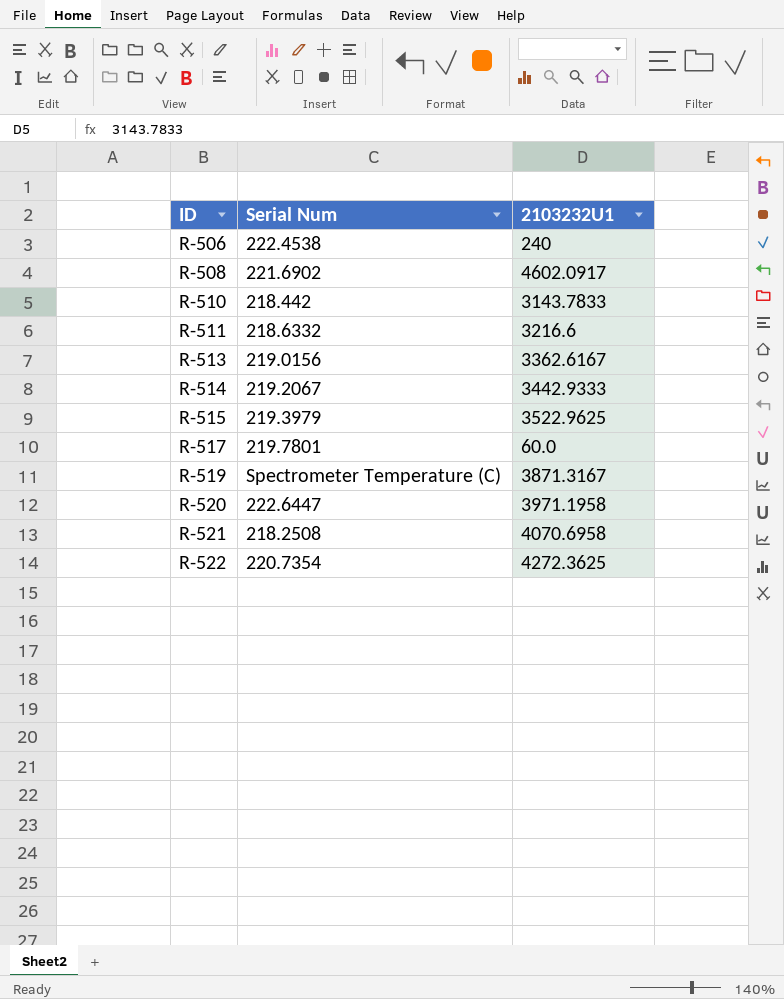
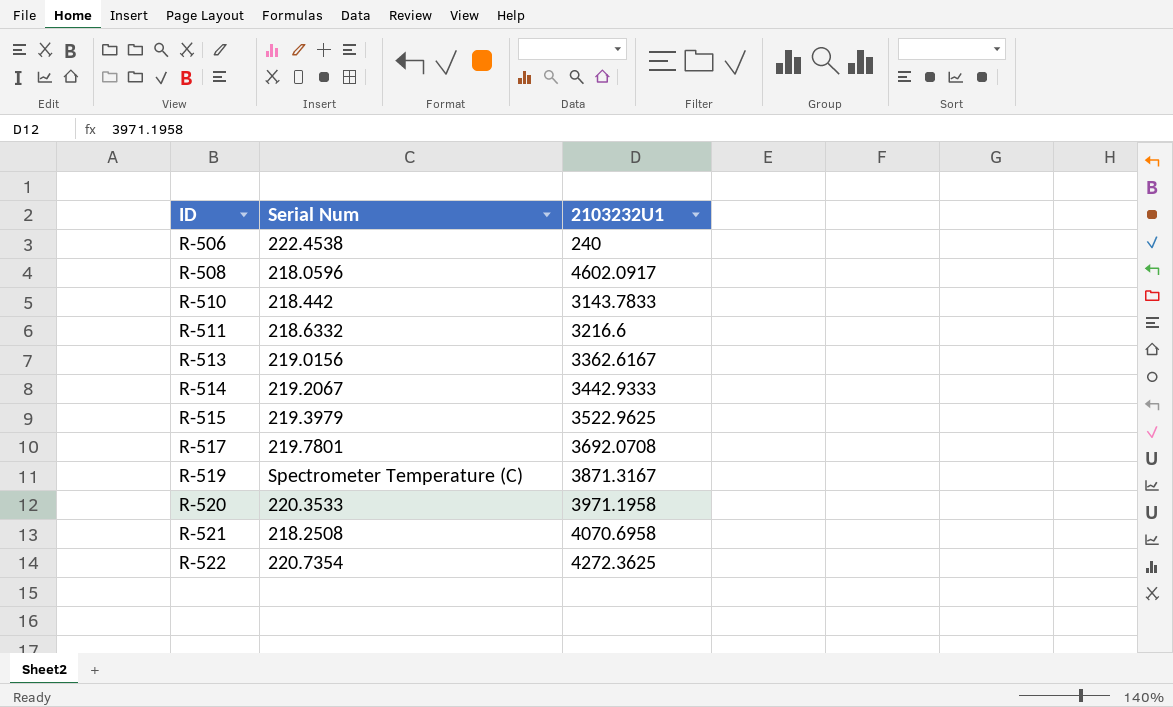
R-508 | Serial Num: 221.6902 -> 218.0596
R-517 | 2103232U1: 60.0 -> 3692.0708
R-520 | Serial Num: 222.6447 -> 220.3533

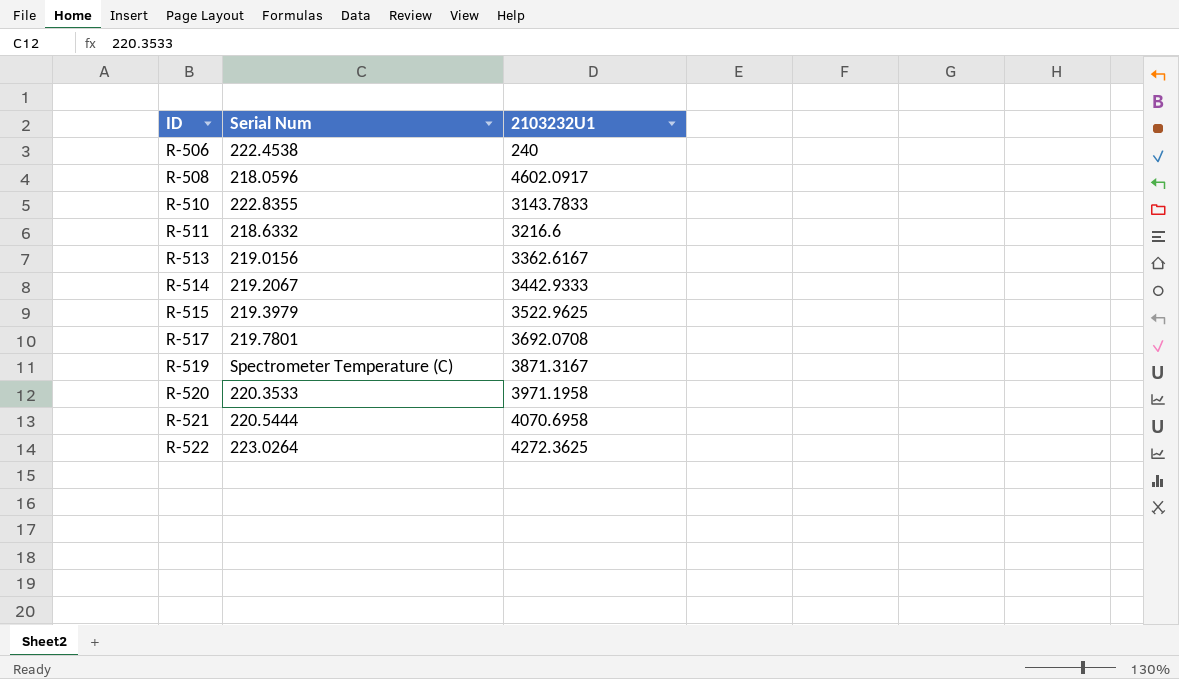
R-510 | Serial Num: 218.442 -> 222.8355
R-521 | Serial Num: 218.2508 -> 220.5444
R-522 | Serial Num: 220.7354 -> 223.0264

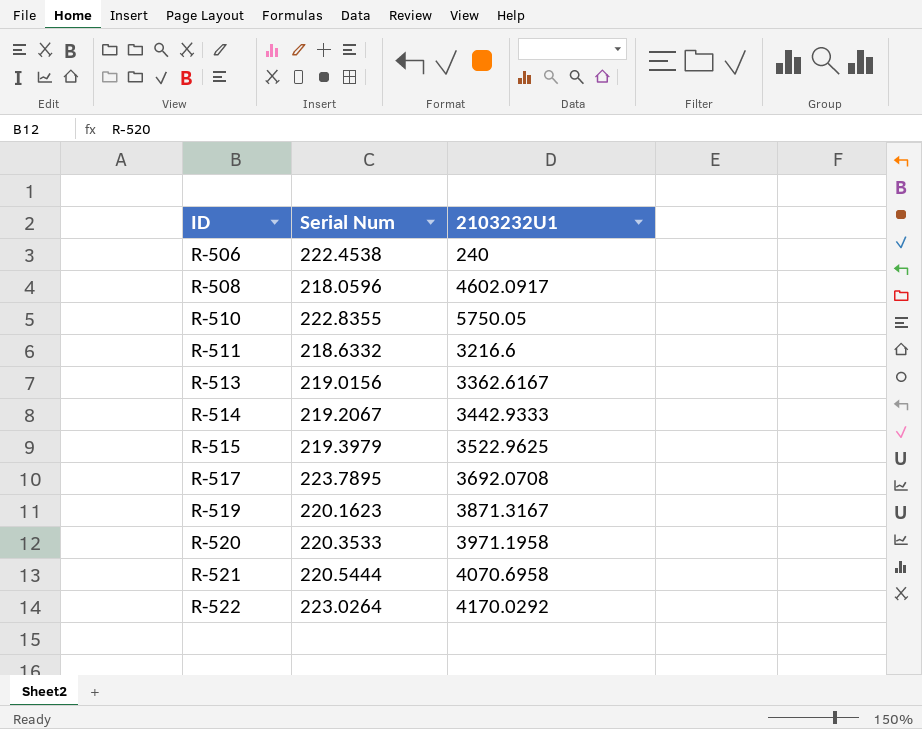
R-510 | 2103232U1: 3143.7833 -> 5750.05
R-517 | Serial Num: 219.7801 -> 223.7895
R-519 | Serial Num: Spectrometer Temperature (C) -> 220.1623
R-522 | 2103232U1: 4272.3625 -> 4170.0292

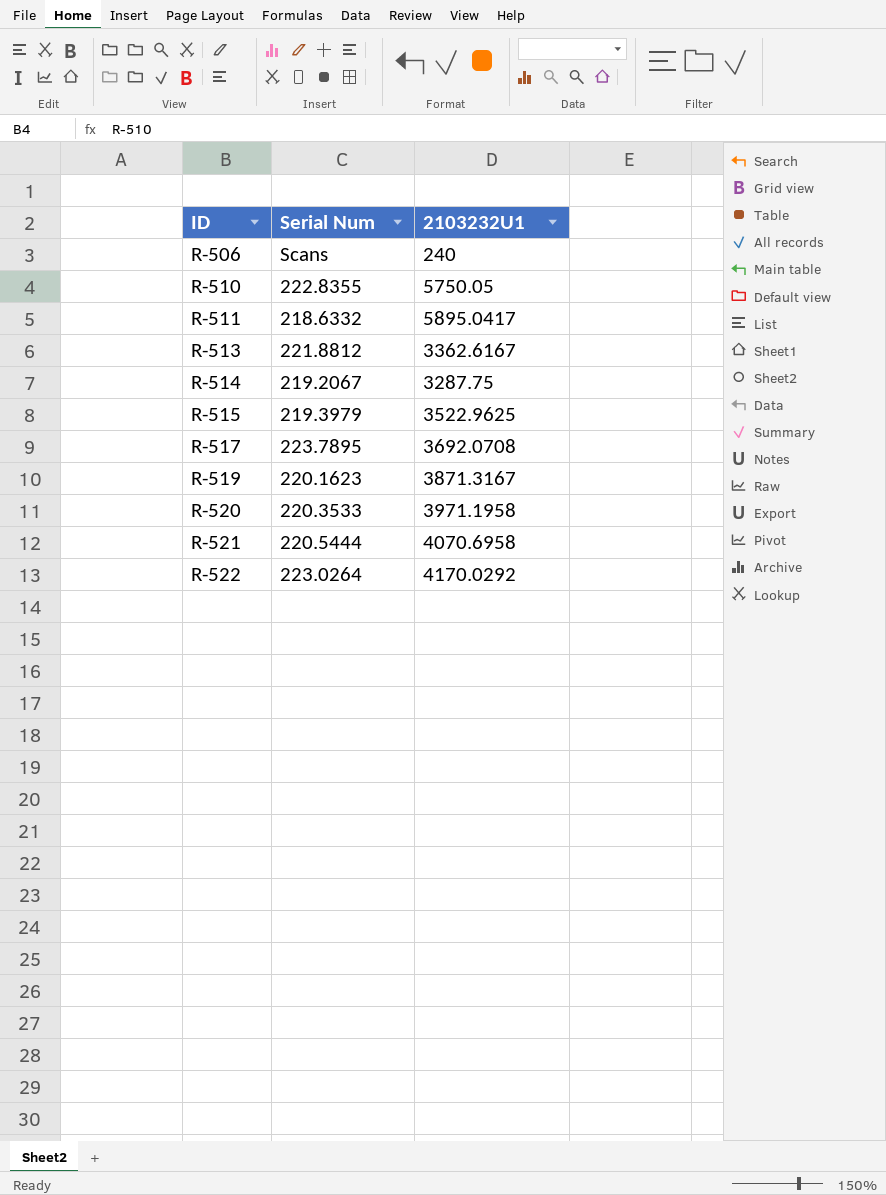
row R-508: 218.0596 | 4602.0917 -> none
R-506 | Serial Num: 222.4538 -> Scans
R-511 | 2103232U1: 3216.6 -> 5895.0417
R-513 | Serial Num: 219.0156 -> 221.8812
R-514 | 2103232U1: 3442.9333 -> 3287.75

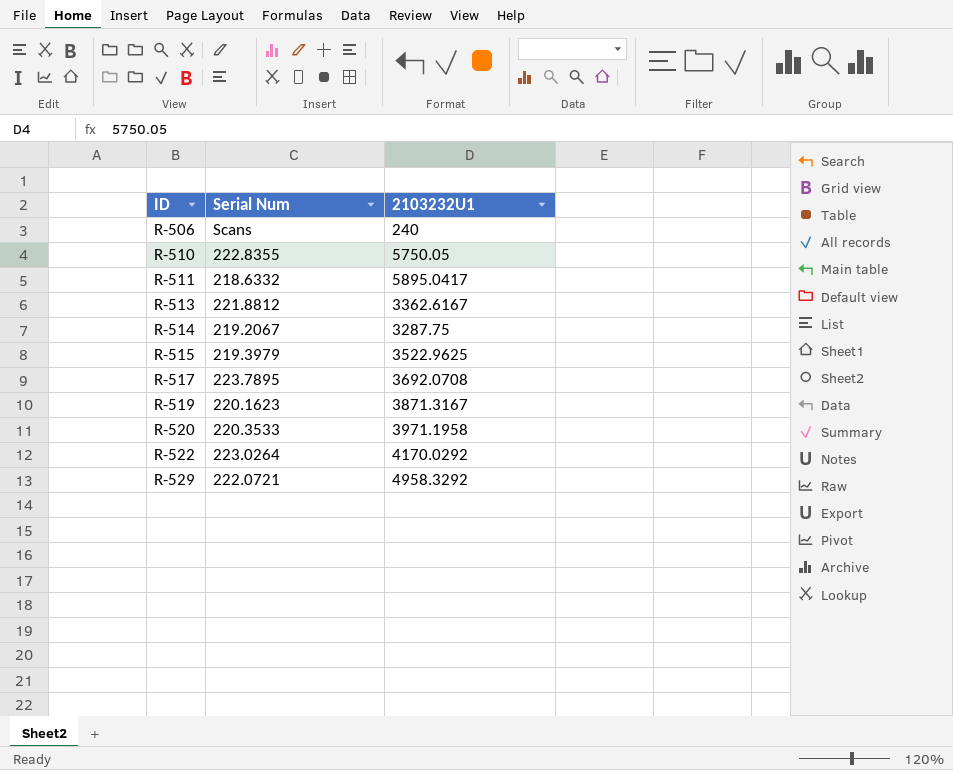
row R-521: 220.5444 | 4070.6958 -> none
row R-529: none -> 222.0721 | 4958.3292

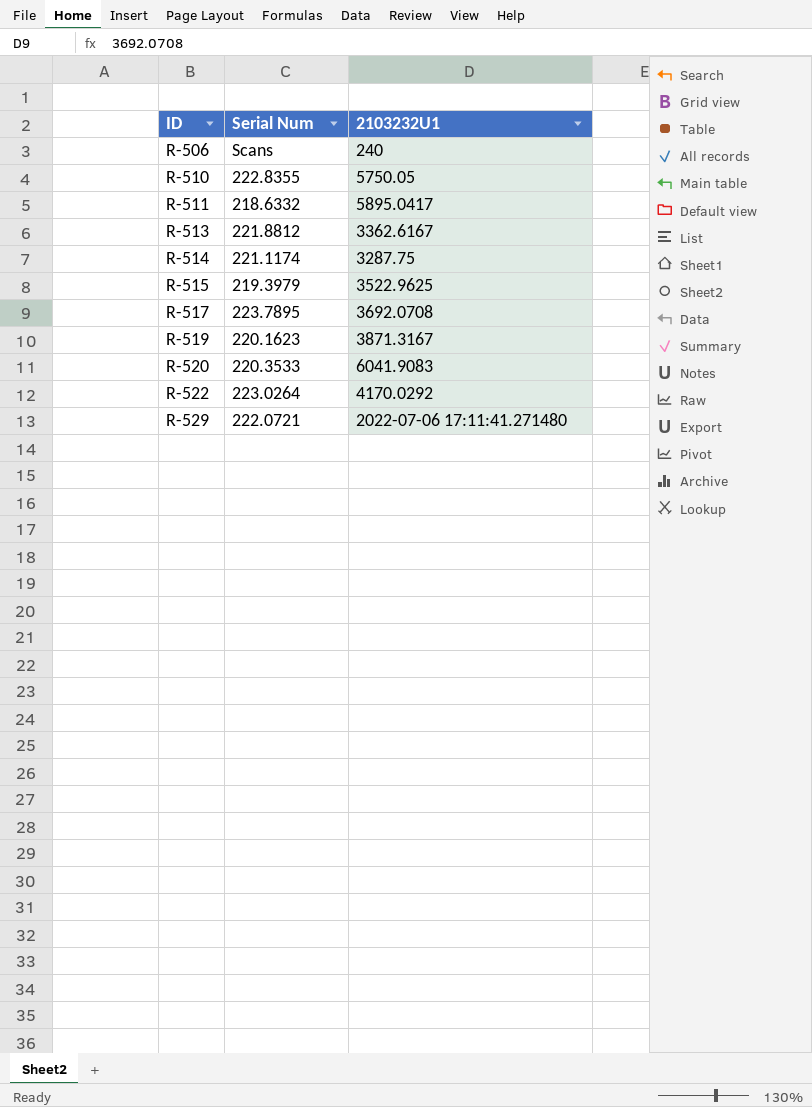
R-514 | Serial Num: 219.2067 -> 221.1174
R-520 | 2103232U1: 3971.1958 -> 6041.9083
R-529 | 2103232U1: 4958.3292 -> 2022-07-06 17:11:41.271480

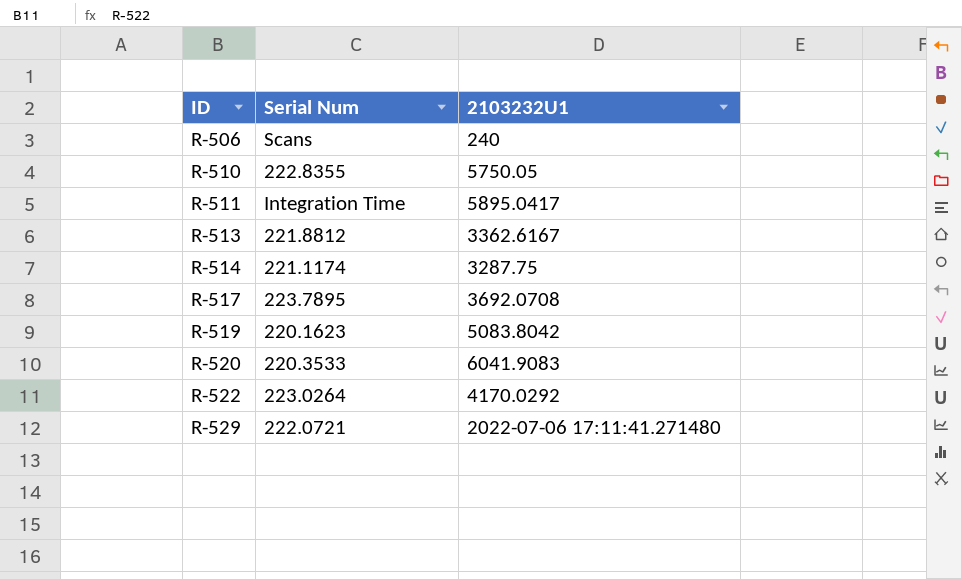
row R-515: 219.3979 | 3522.9625 -> none
R-511 | Serial Num: 218.6332 -> Integration Time
R-519 | 2103232U1: 3871.3167 -> 5083.8042

